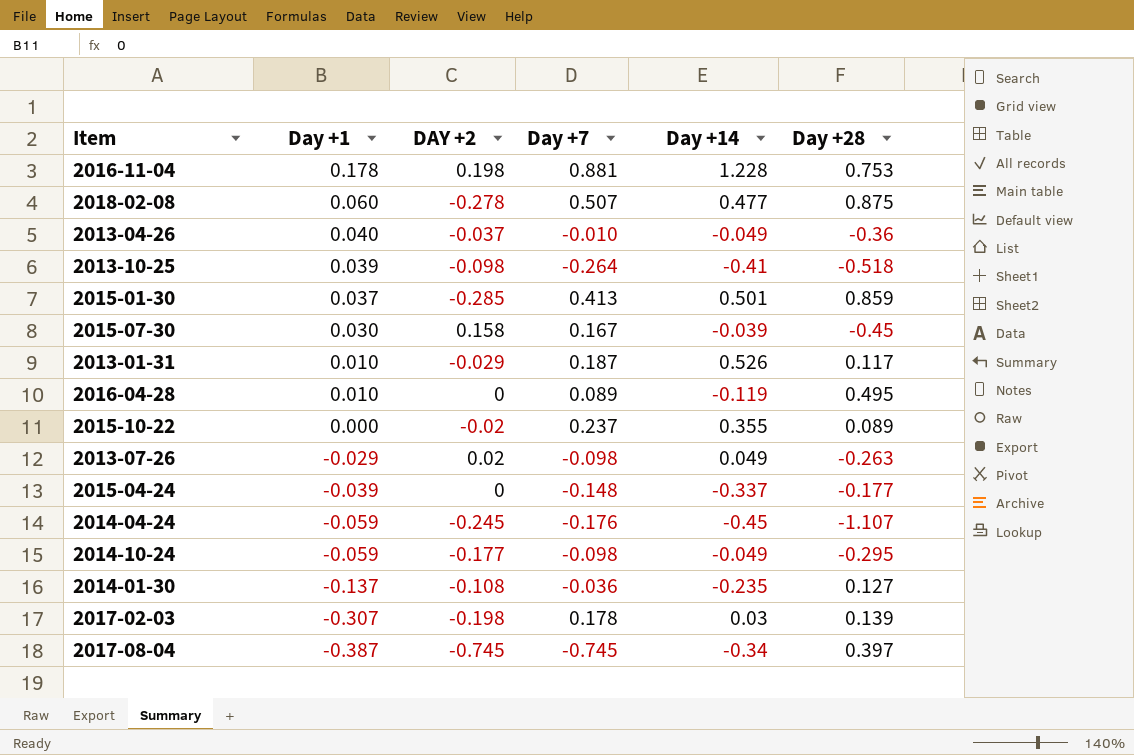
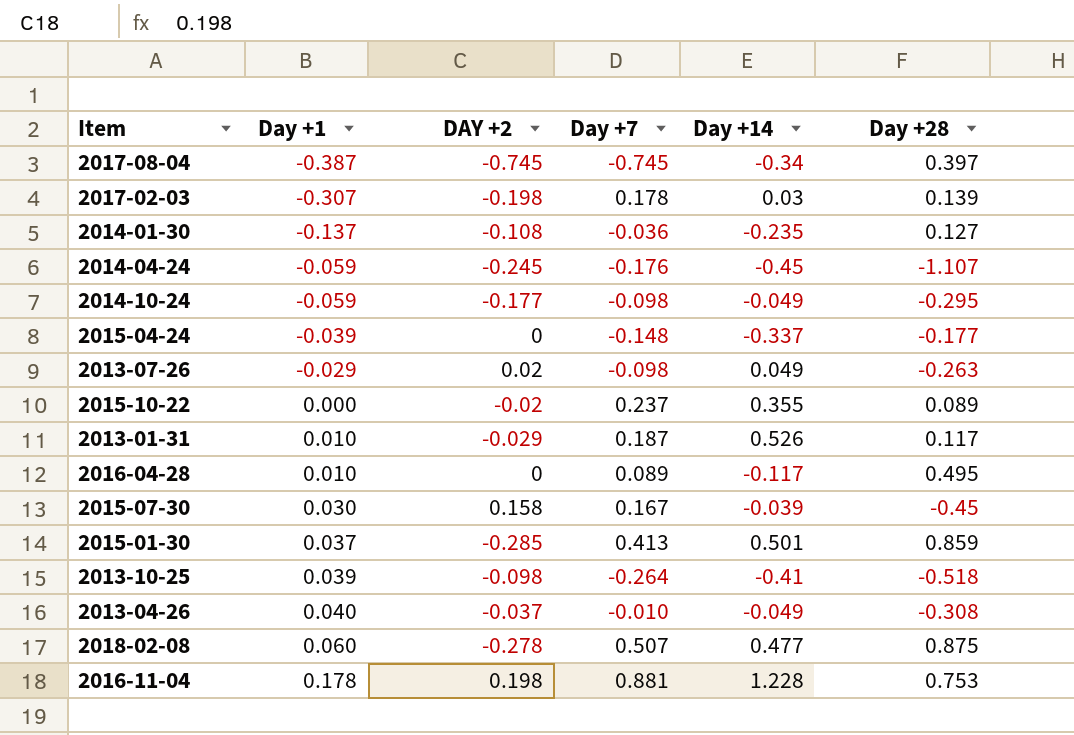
row order: Day +1 descending -> Day +1 ascending
2016-04-28 | Day +14: -0.119 -> -0.117
2013-04-26 | Day +28: -0.36 -> -0.308

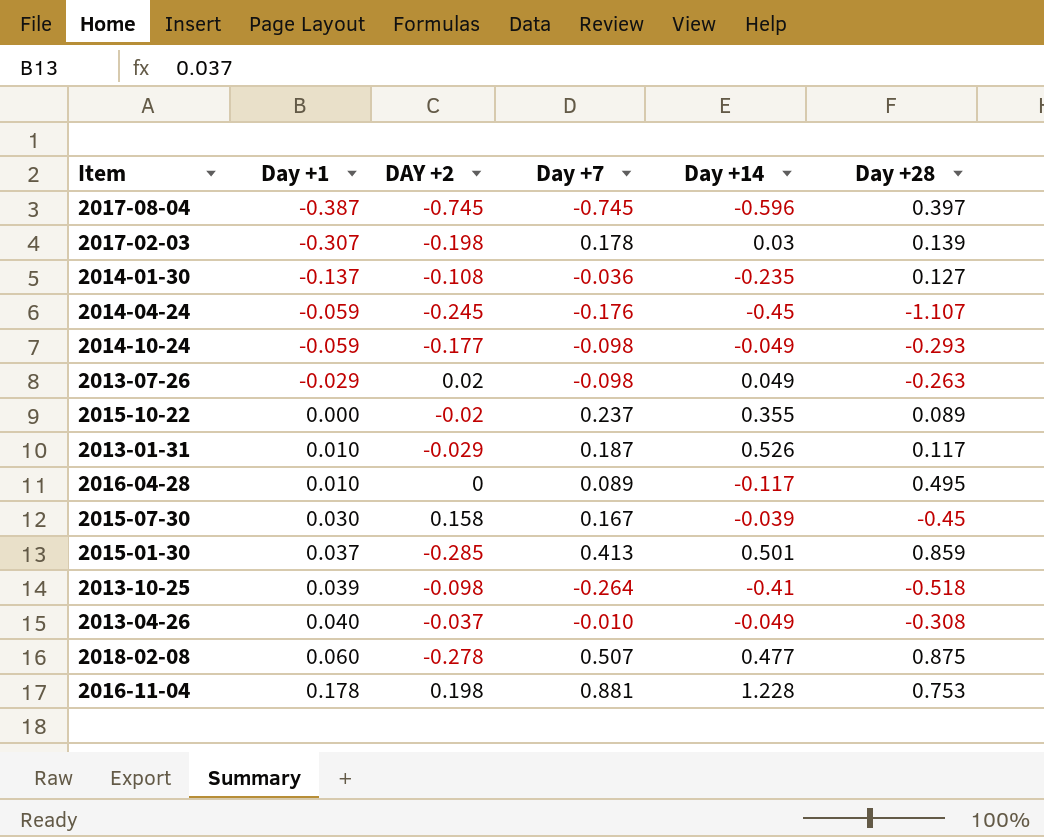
row 2015-04-24: -0.039 | 0 | -0.148 | -0.337 | -0.177 -> none
2017-08-04 | Day +14: -0.34 -> -0.596
2014-10-24 | Day +28: -0.295 -> -0.293

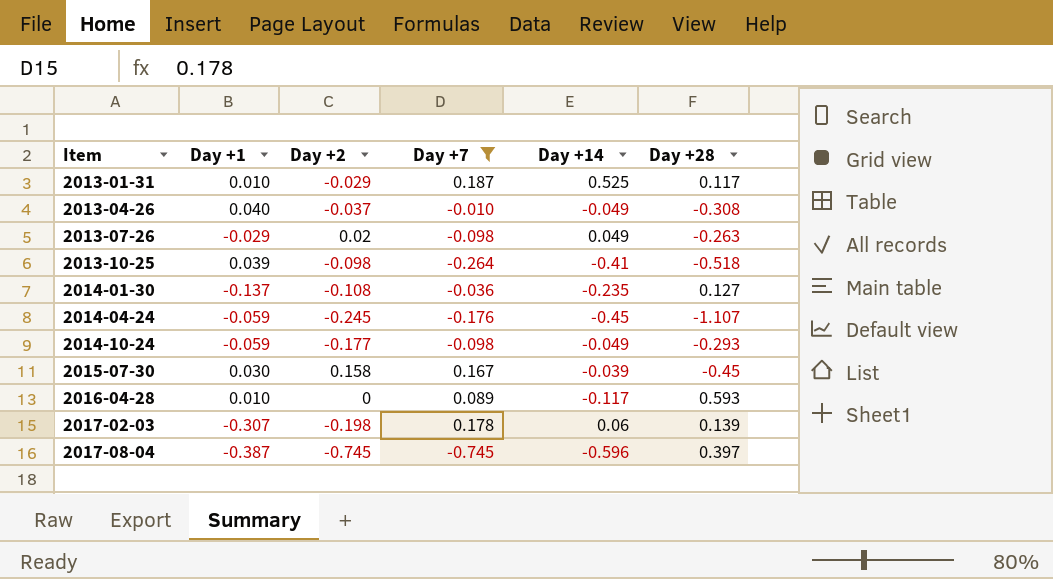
filter: none -> Day +7 <= 0.187
row order: Day +1 ascending -> Item ascending
column name: DAY +2 -> Day +2
2013-01-31 | Day +14: 0.526 -> 0.525
2016-04-28 | Day +28: 0.495 -> 0.593
2017-02-03 | Day +14: 0.03 -> 0.06

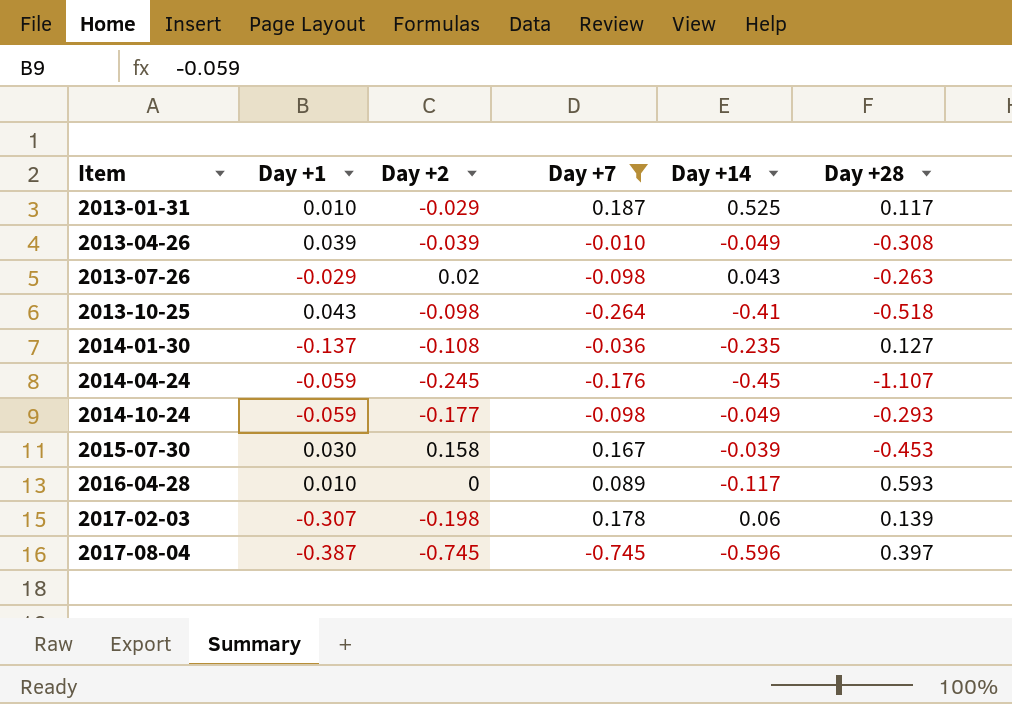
2013-04-26 | Day +1: 0.040 -> 0.039
2013-04-26 | Day +2: -0.037 -> -0.039
2013-07-26 | Day +14: 0.049 -> 0.043
2013-10-25 | Day +1: 0.039 -> 0.043
2015-07-30 | Day +28: -0.45 -> -0.453

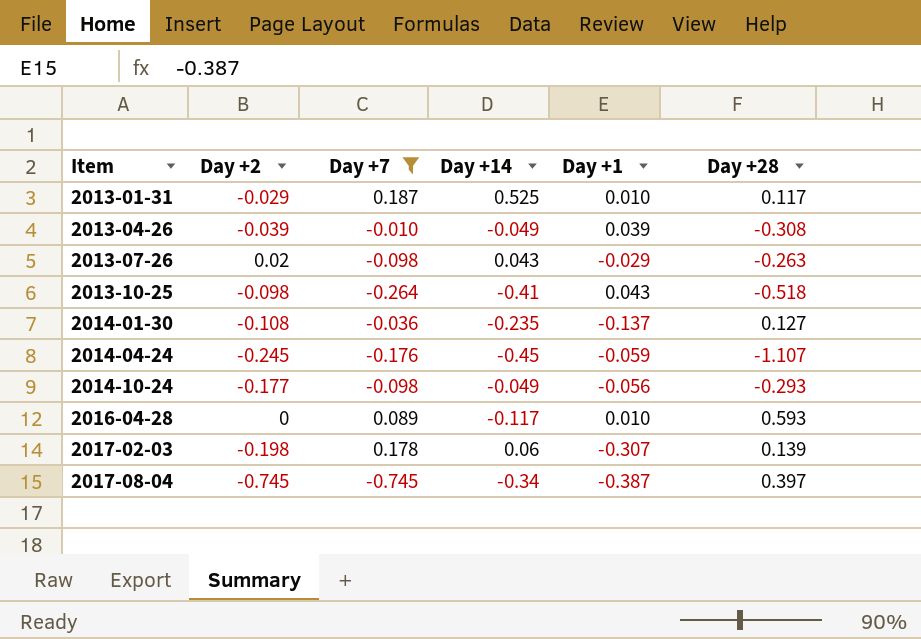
column Day +1 | position: 2 -> 5
row 2015-07-30: 0.030 | 0.158 | 0.167 | -0.039 | -0.453 -> none
2014-10-24 | Day +1: -0.059 -> -0.056
2017-08-04 | Day +14: -0.596 -> -0.34

